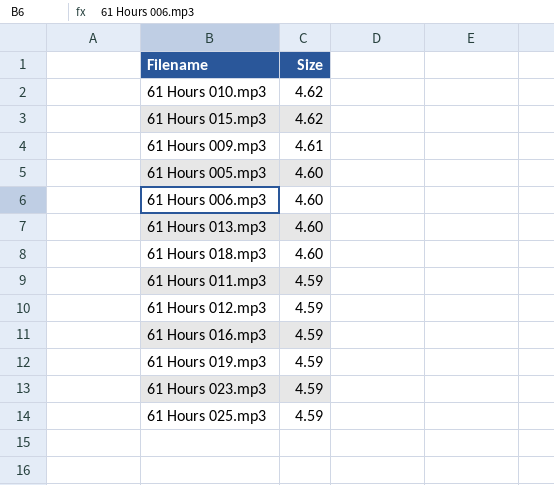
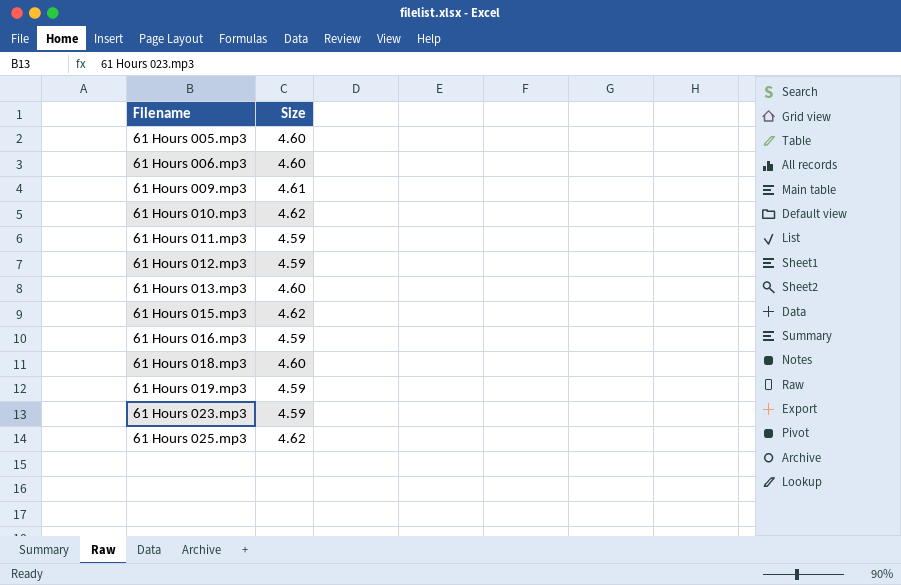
row order: Size descending -> Filename ascending
61 Hours 025.mp3 | Size: 4.59 -> 4.62

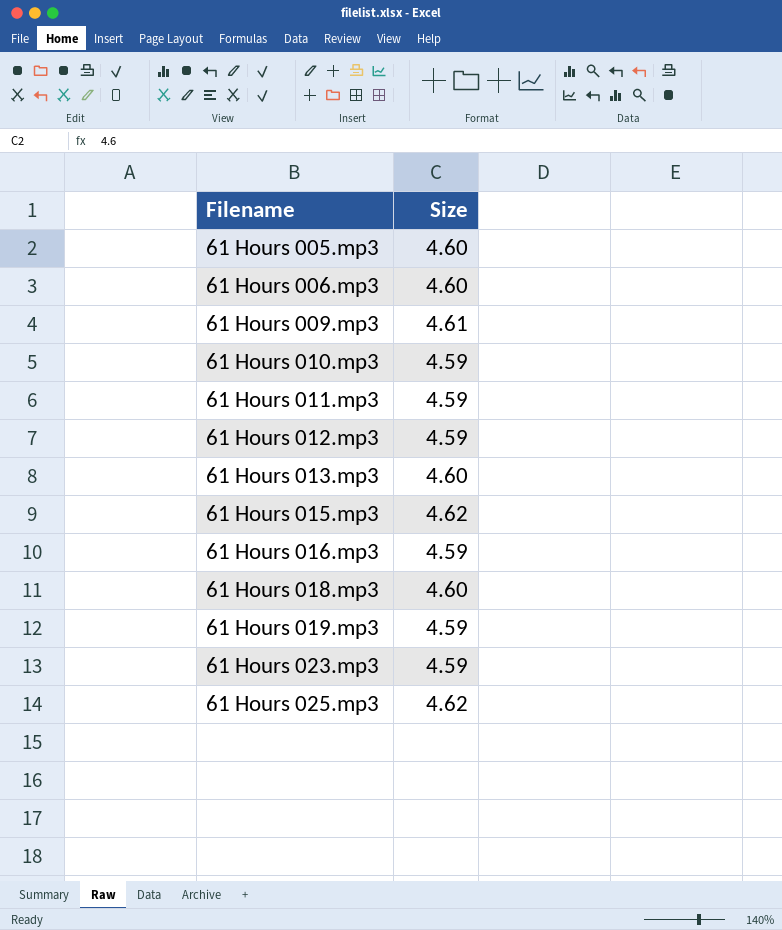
61 Hours 010.mp3 | Size: 4.62 -> 4.59

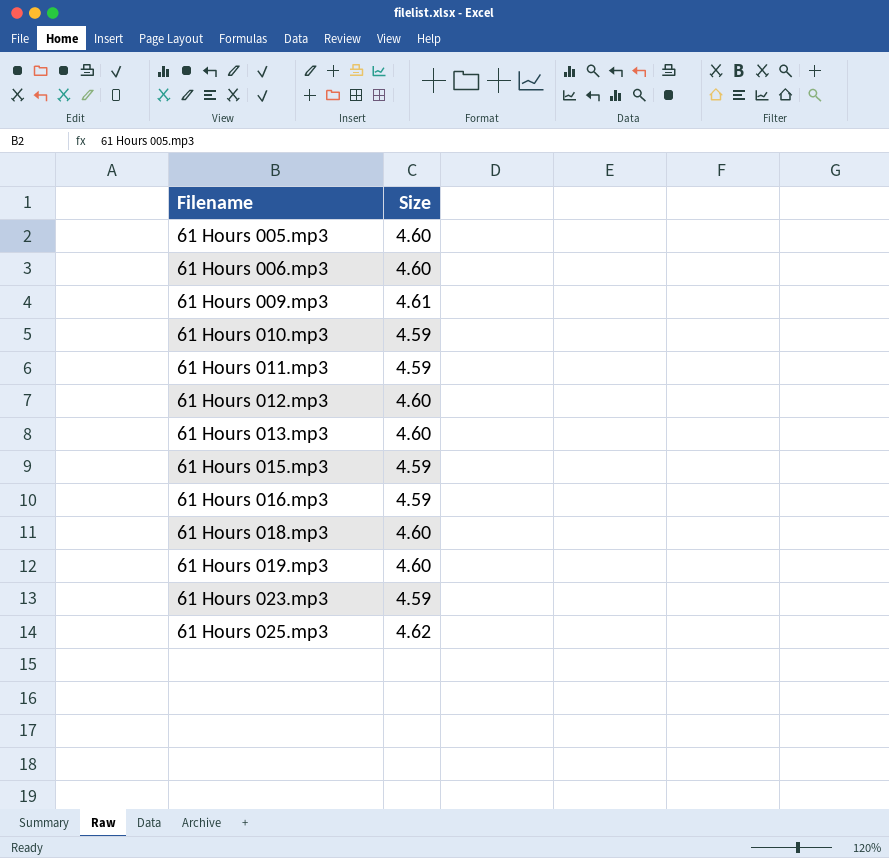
61 Hours 012.mp3 | Size: 4.59 -> 4.60
61 Hours 015.mp3 | Size: 4.62 -> 4.59
61 Hours 019.mp3 | Size: 4.59 -> 4.60

